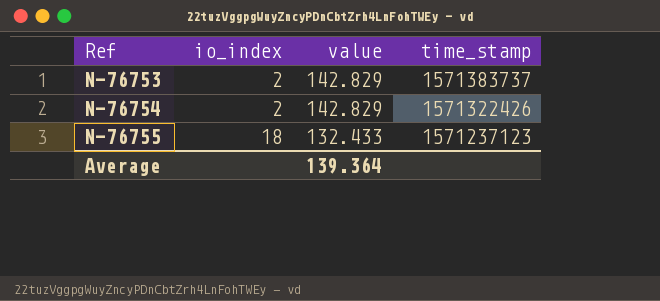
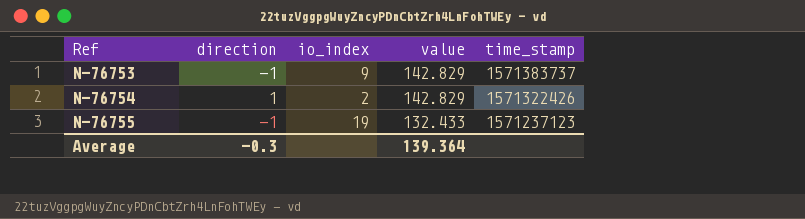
column direction | position: none -> 2
N-76753 | io_index: 2 -> 9
N-76755 | io_index: 18 -> 19

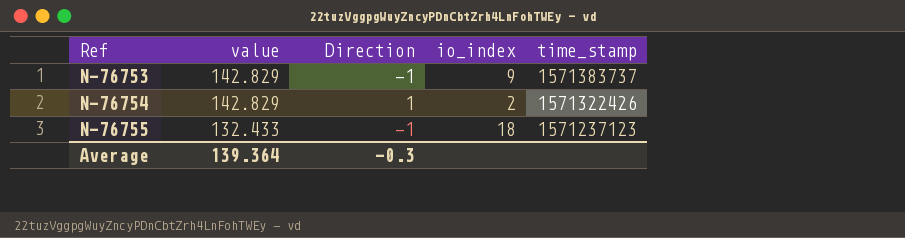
column value | position: 4 -> 2
column name: direction -> Direction
N-76755 | io_index: 19 -> 18

